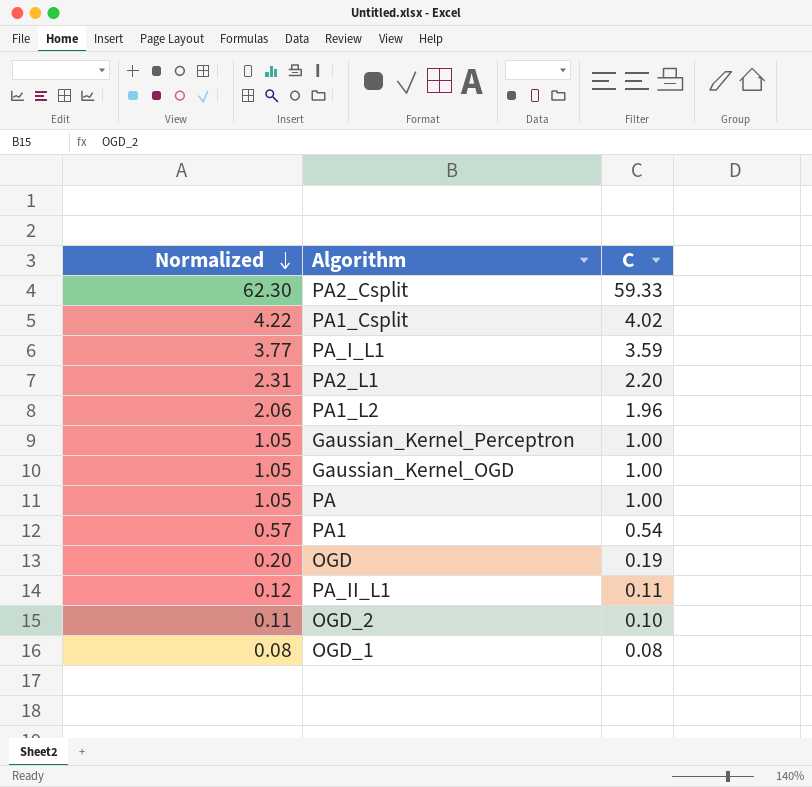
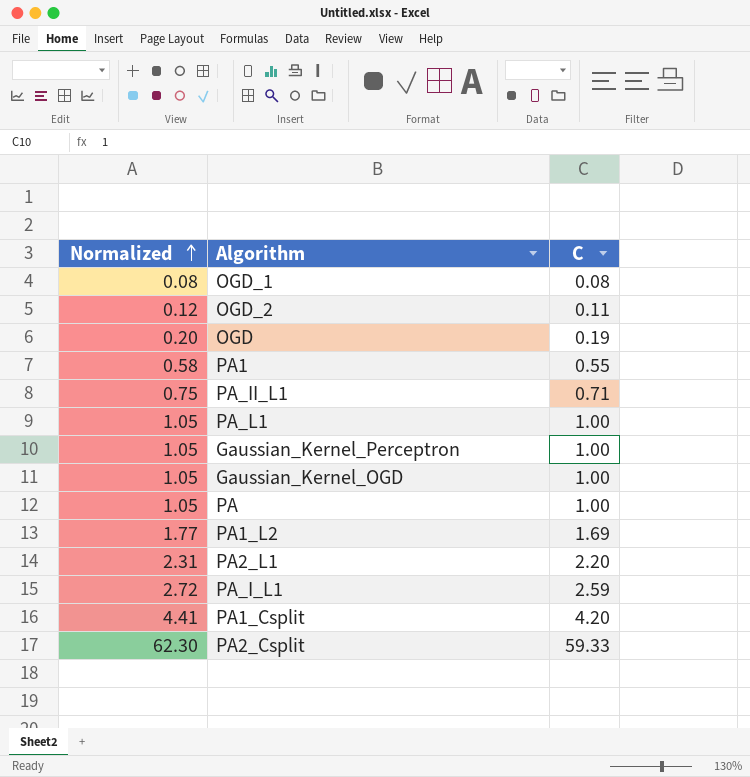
row order: Normalized descending -> Normalized ascending
OGD_2 | Normalized: 0.11 -> 0.12
OGD_2 | C: 0.10 -> 0.11
PA1 | Normalized: 0.57 -> 0.58
PA1 | C: 0.54 -> 0.55
PA_II_L1 | Normalized: 0.12 -> 0.75
PA_II_L1 | C: 0.11 -> 0.71
row PA_L1: none -> 1.05 | 1.00
PA1_L2 | Normalized: 2.06 -> 1.77
PA1_L2 | C: 1.96 -> 1.69
PA_I_L1 | Normalized: 3.77 -> 2.72
PA_I_L1 | C: 3.59 -> 2.59
PA1_Csplit | Normalized: 4.22 -> 4.41
PA1_Csplit | C: 4.02 -> 4.20

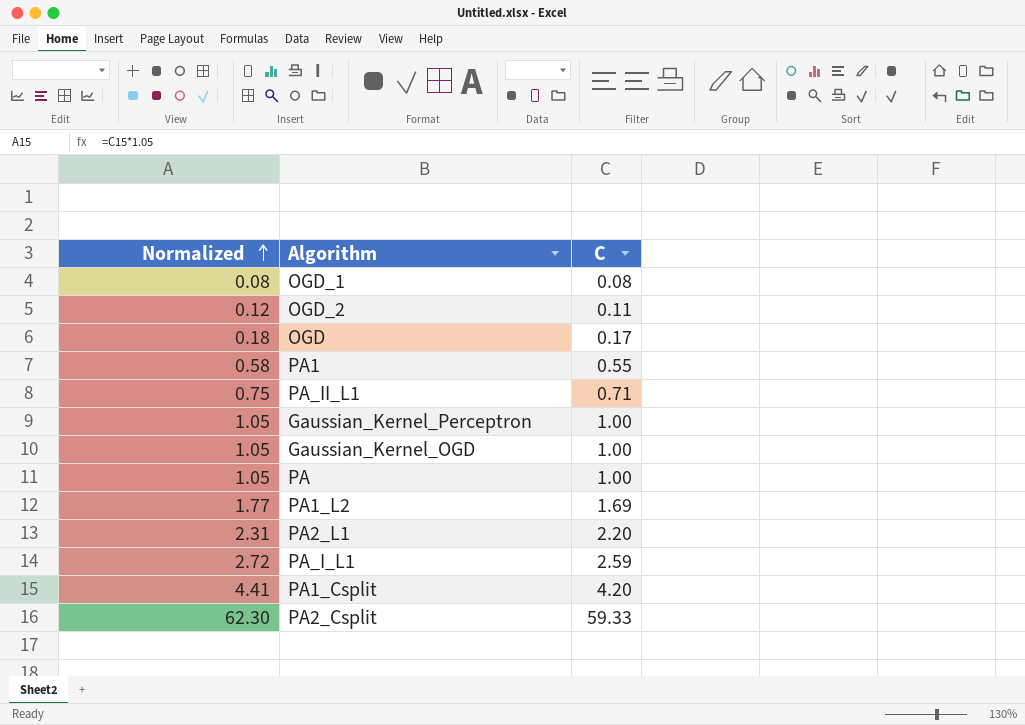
row PA_L1: 1.05 | 1.00 -> none
OGD | Normalized: 0.20 -> 0.18
OGD | C: 0.19 -> 0.17

